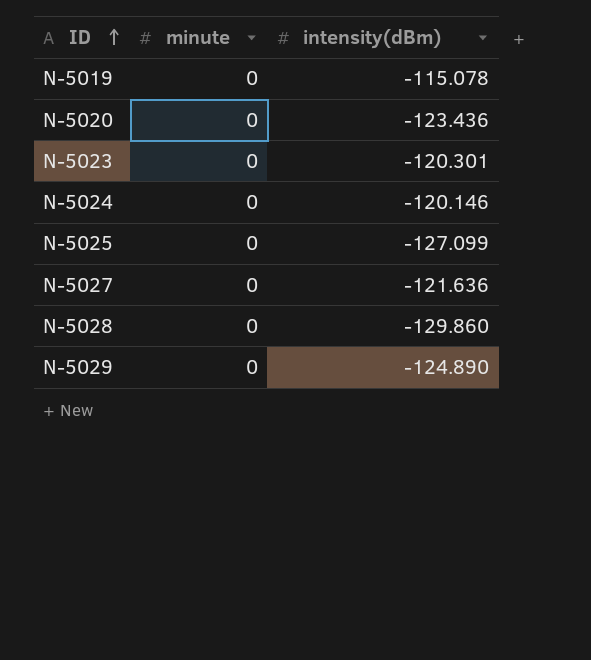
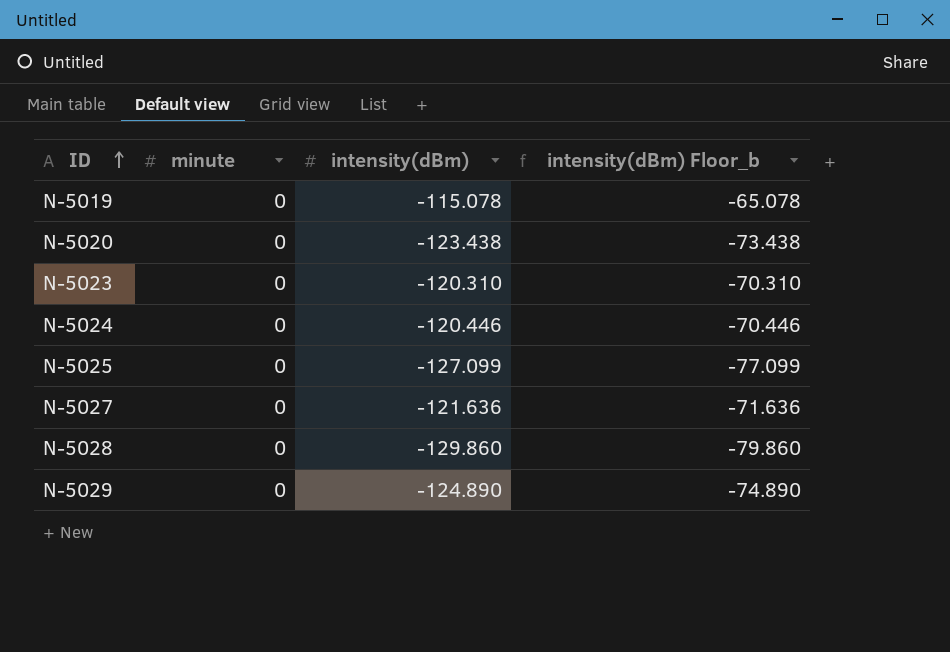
column intensity(dBm) Floor_b | formula: none -> [intensity(dBm)] + 50
N-5020 | intensity(dBm): -123.436 -> -123.438
N-5023 | intensity(dBm): -120.301 -> -120.310
N-5024 | intensity(dBm): -120.146 -> -120.446

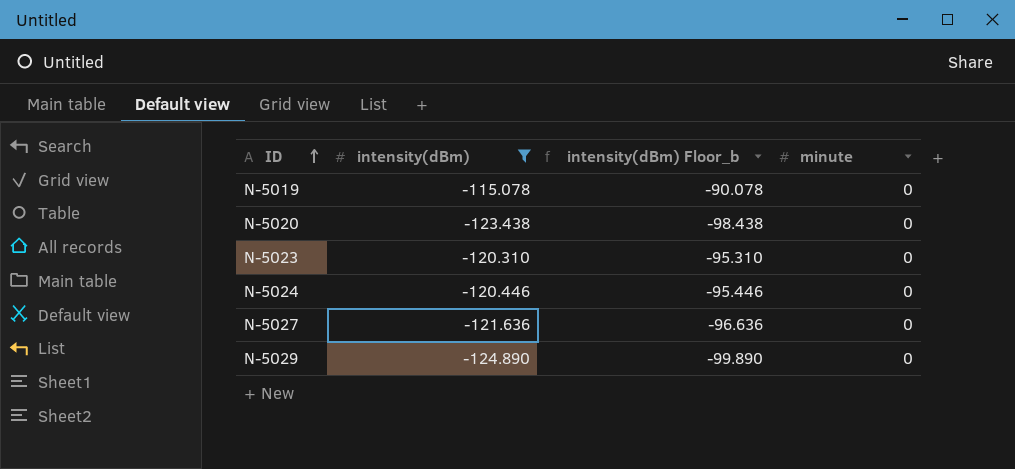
filter: none -> intensity(dBm) >= -124.890
column intensity(dBm) Floor_b | formula: [intensity(dBm)] + 50 -> [intensity(dBm)] + 25
column minute | position: 2 -> 4

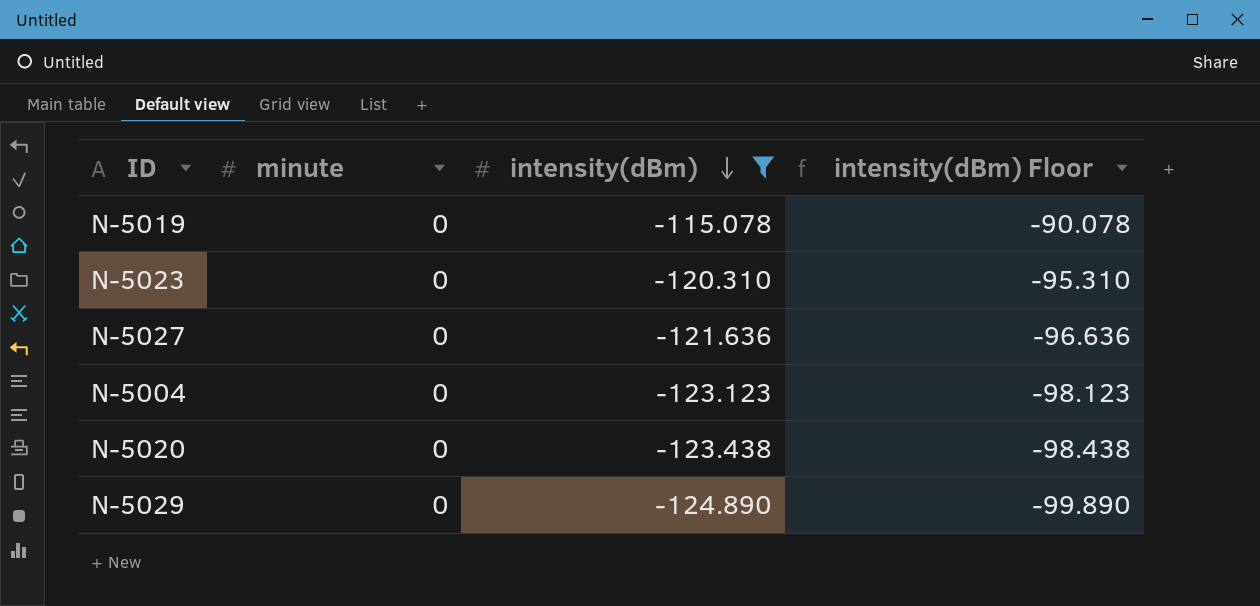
row order: ID ascending -> intensity(dBm) descending
column minute | position: 4 -> 2
column name: intensity(dBm) Floor_b -> intensity(dBm) Floor
row N-5024: -120.446 | -95.446 | 0 -> none
row N-5004: none -> 0 | -123.123 | -98.123

